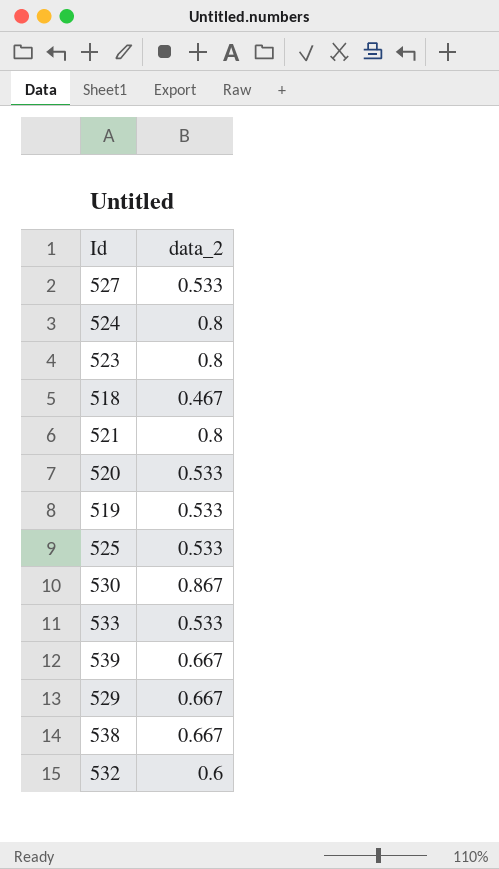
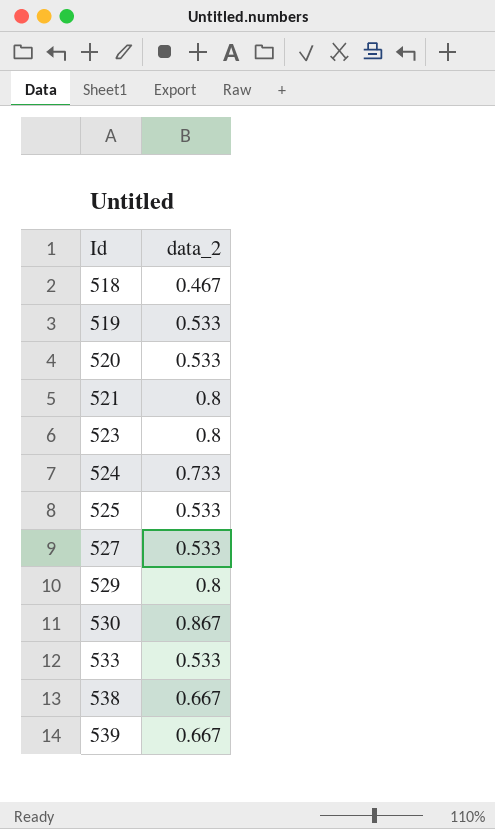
row order: none -> Id ascending
row 532: 0.6 -> none
524 | data_2: 0.8 -> 0.733
529 | data_2: 0.667 -> 0.8

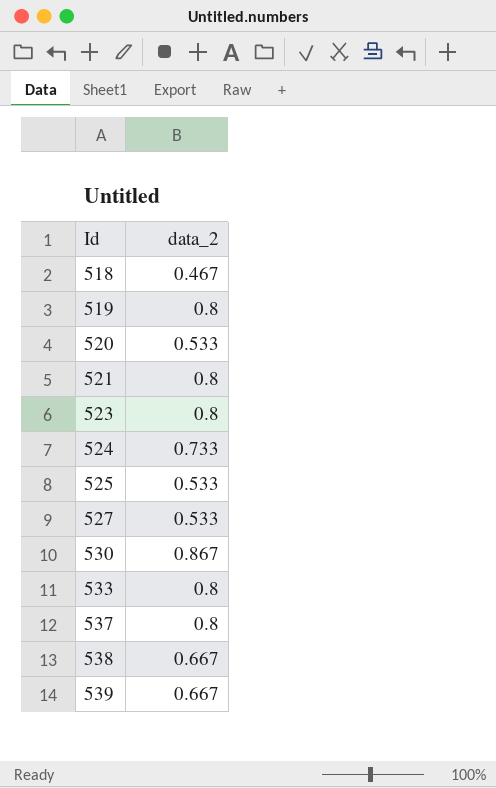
row 529: 0.8 -> none
519 | data_2: 0.533 -> 0.8
533 | data_2: 0.533 -> 0.8
row 537: none -> 0.8

